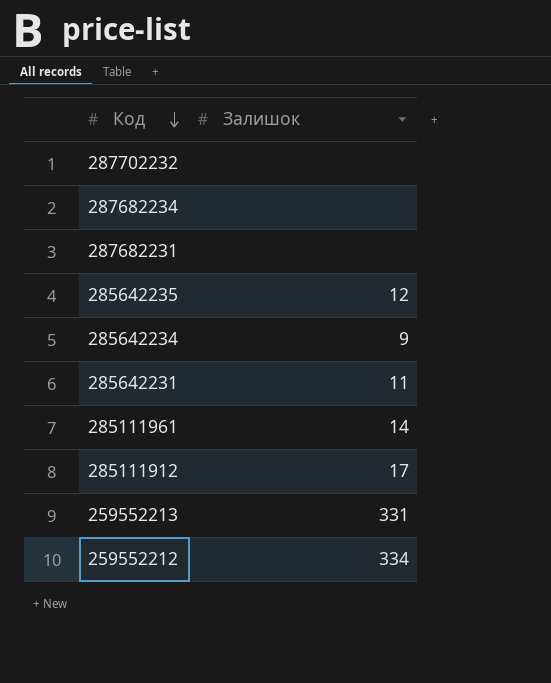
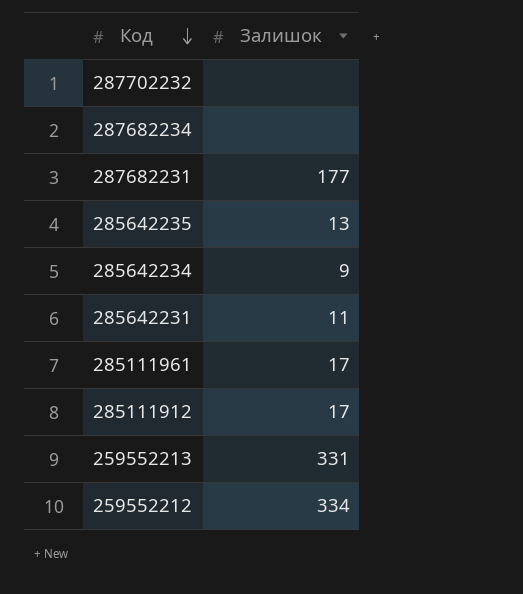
287682231 | Залишок: none -> 177
285642235 | Залишок: 12 -> 13
285111961 | Залишок: 14 -> 17

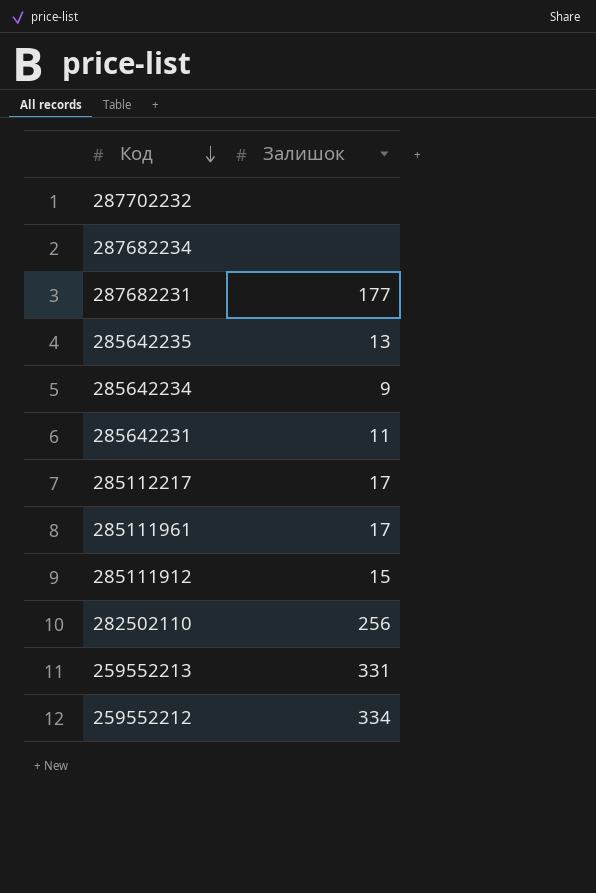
row 285112217: none -> 17
285111912 | Залишок: 17 -> 15
row 282502110: none -> 256

